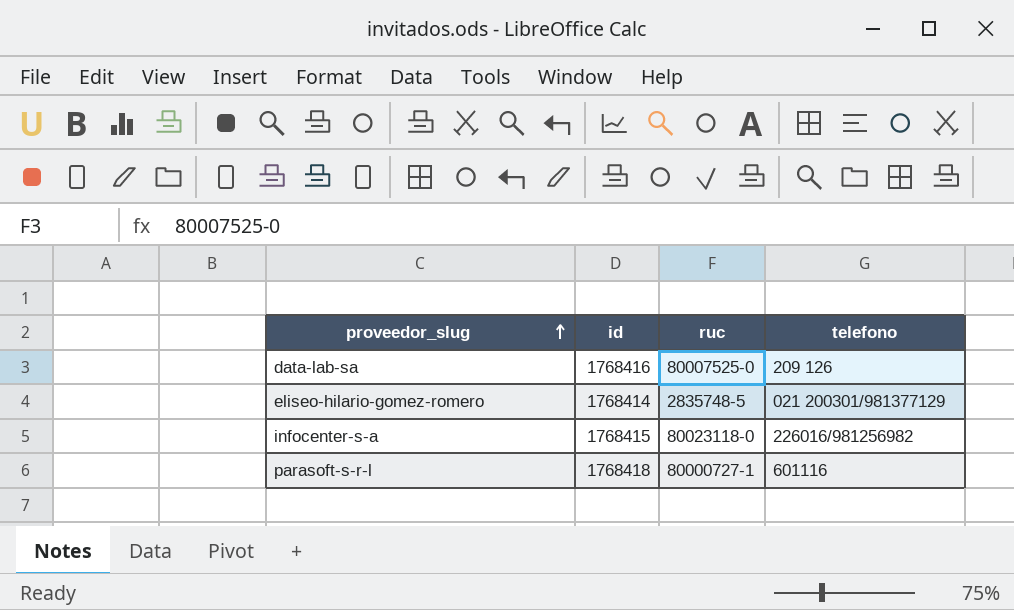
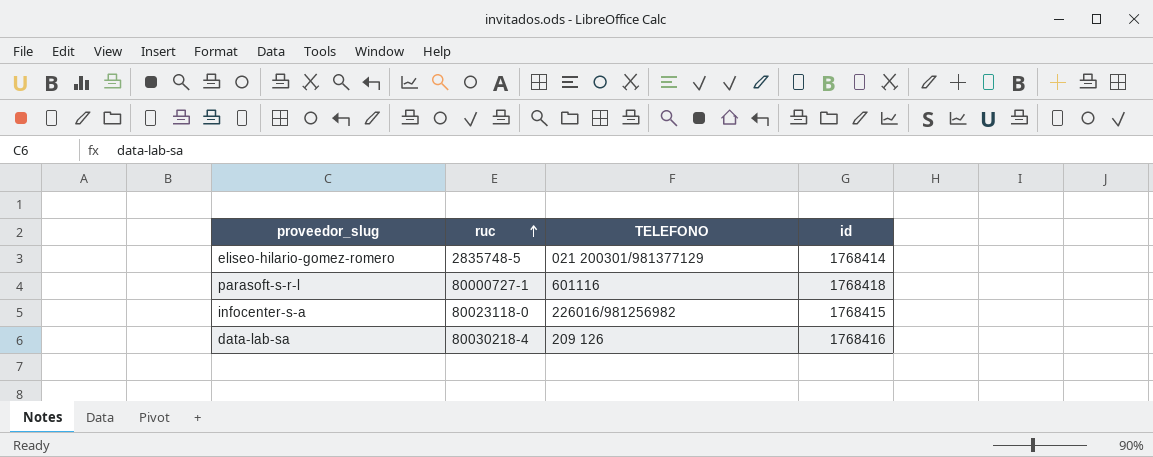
row order: proveedor_slug ascending -> ruc ascending
column name: telefono -> TELEFONO
column id | position: 2 -> 4
data-lab-sa | ruc: 80007525-0 -> 80030218-4

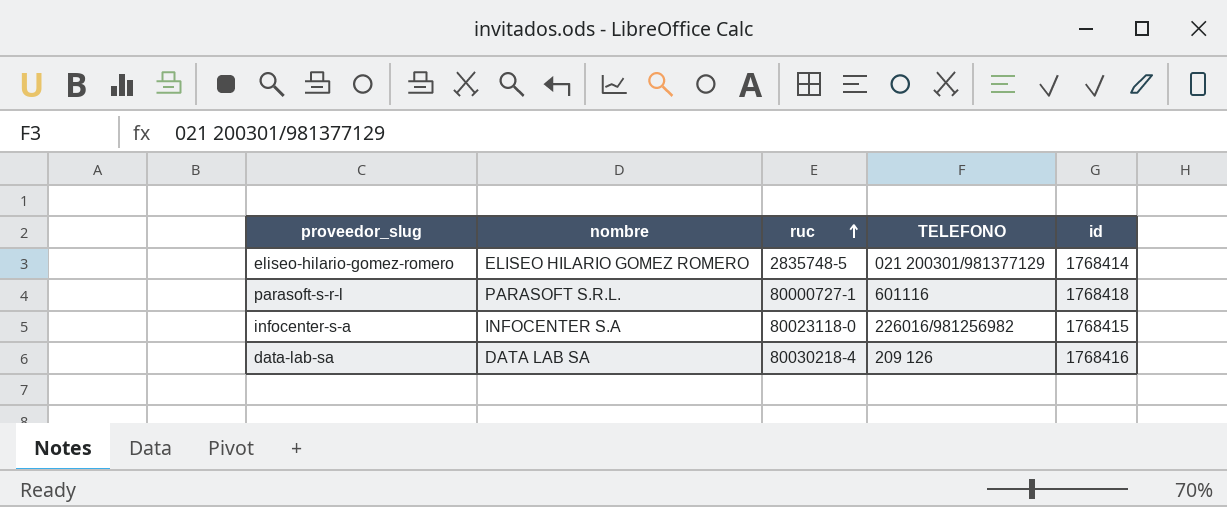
column nombre | position: none -> 2

